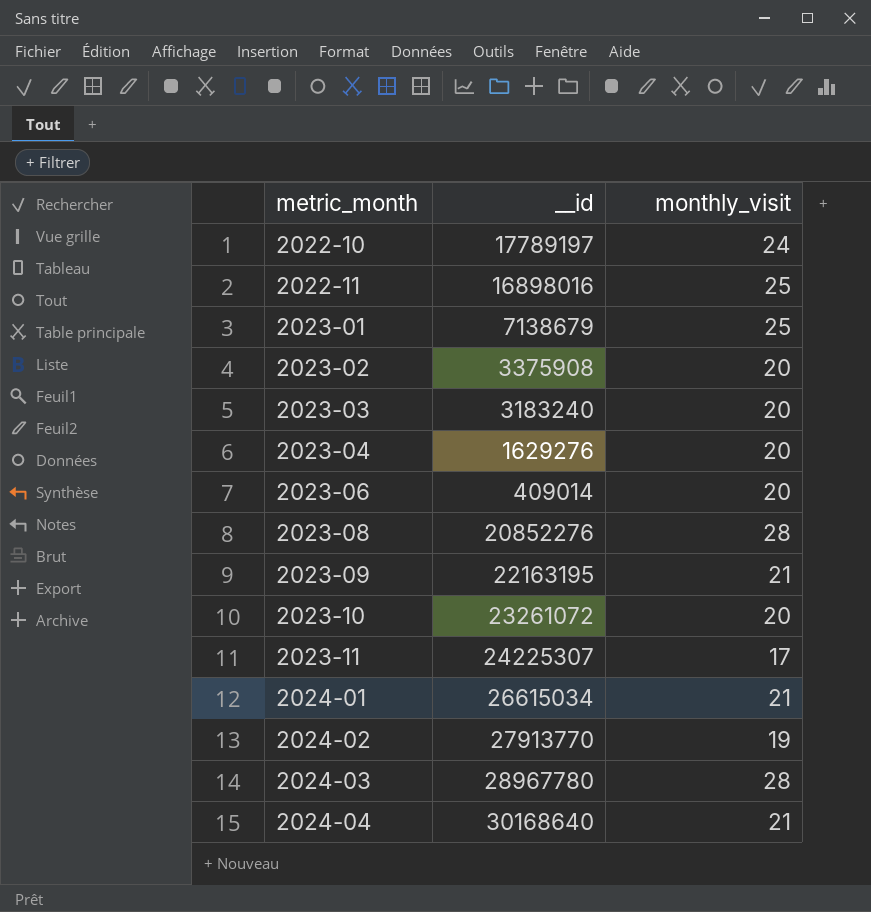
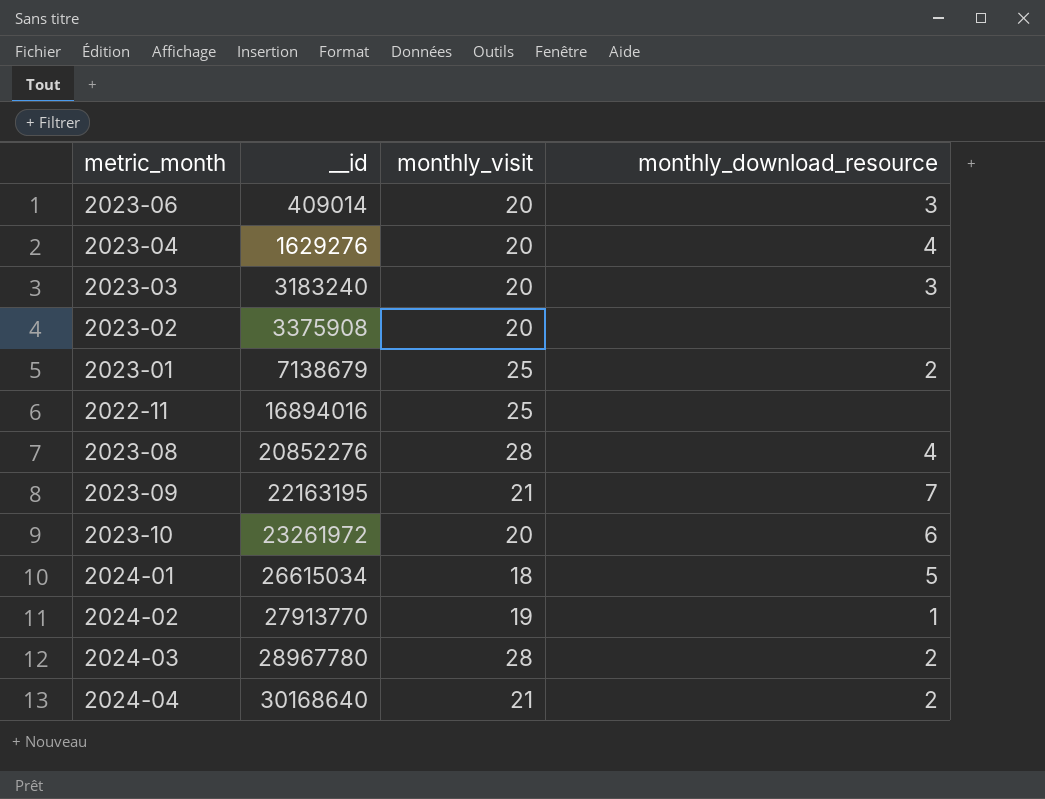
row order: metric_month ascending -> __id ascending
column monthly_download_resource | position: none -> 4
row 2022-10: 17789197 | 24 -> none
row 2023-11: 24225307 | 17 -> none
2022-11 | __id: 16898016 -> 16894016
2023-10 | __id: 23261072 -> 23261972
2024-01 | monthly_visit: 21 -> 18

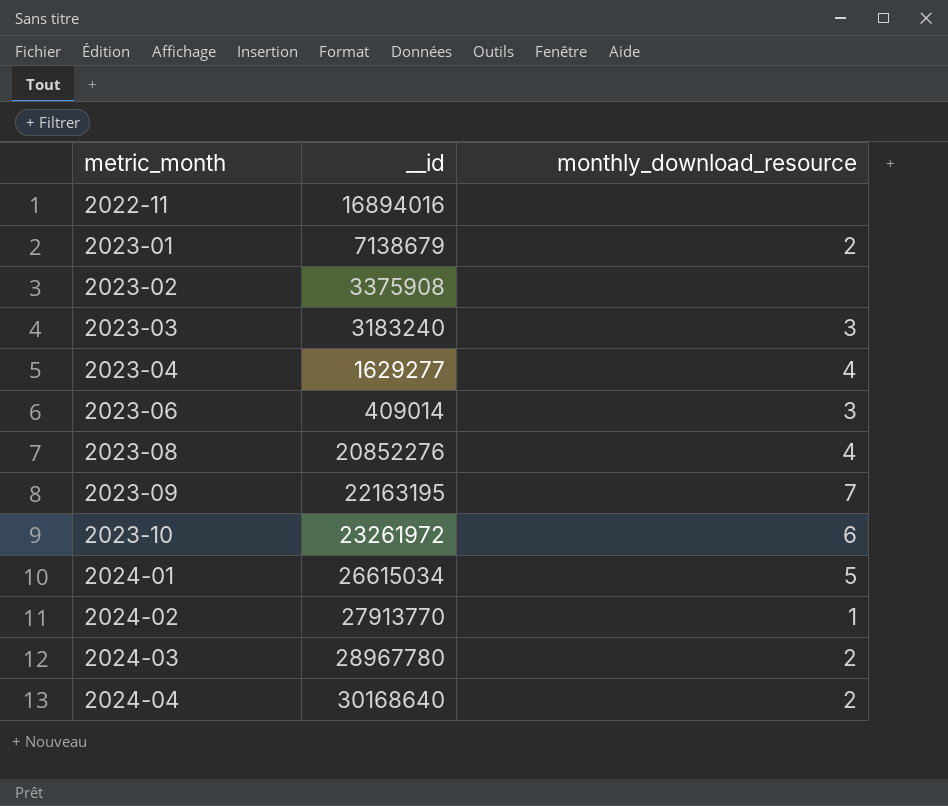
row order: __id ascending -> metric_month ascending
column monthly_visit | position: 3 -> none
2023-04 | __id: 1629276 -> 1629277

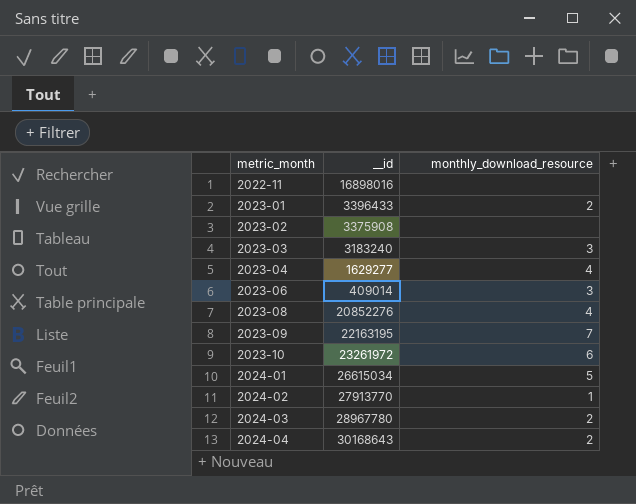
2022-11 | __id: 16894016 -> 16898016
2023-01 | __id: 7138679 -> 3396433
2024-04 | __id: 30168640 -> 30168643

